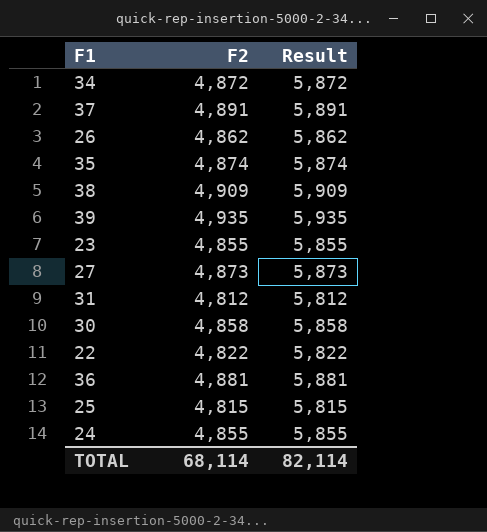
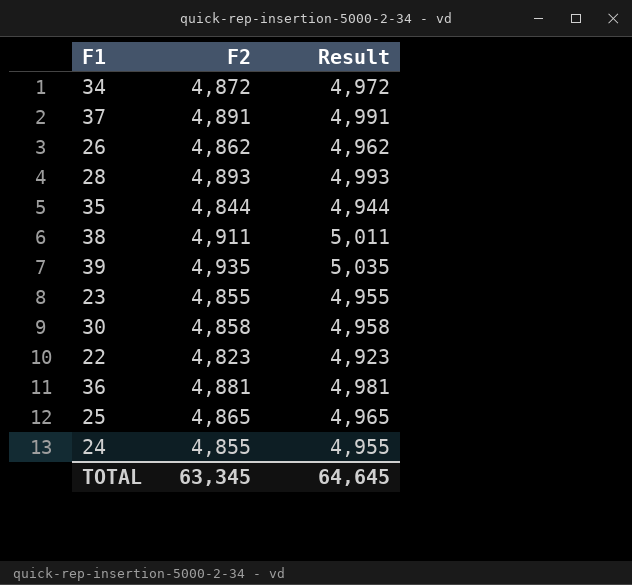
column Result | formula: [F2] + 1000 -> [F2] + 100
row 27: 4,873 | 5,873 -> none
row 31: 4,812 | 5,812 -> none
row 28: none -> 4,893 | 4,993
35 | F2: 4,874 -> 4,844
38 | F2: 4,909 -> 4,911
22 | F2: 4,822 -> 4,823
25 | F2: 4,815 -> 4,865
TOTAL | F2: 68,114 -> 63,345
TOTAL | Result: 82,114 -> 64,645

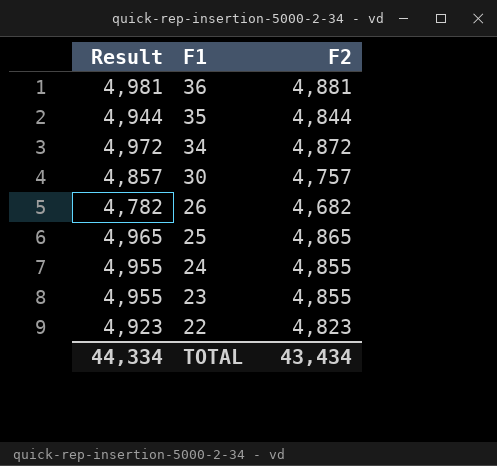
row order: none -> F1 descending
column Result | position: 3 -> 1
row 37: 4,891 | 4,991 -> none
row 28: 4,893 | 4,993 -> none
row 38: 4,911 | 5,011 -> none
row 39: 4,935 | 5,035 -> none
30 | Result: 4,958 -> 4,857
30 | F2: 4,858 -> 4,757
26 | Result: 4,962 -> 4,782
26 | F2: 4,862 -> 4,682
TOTAL | Result: 64,645 -> 44,334
TOTAL | F2: 63,345 -> 43,434

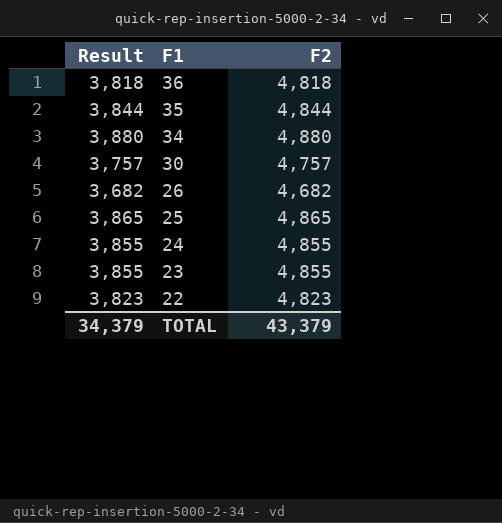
column Result | formula: [F2] + 100 -> [F2] - 1000
36 | F2: 4,881 -> 4,818
34 | F2: 4,872 -> 4,880
TOTAL | Result: 44,334 -> 34,379
TOTAL | F2: 43,434 -> 43,379

